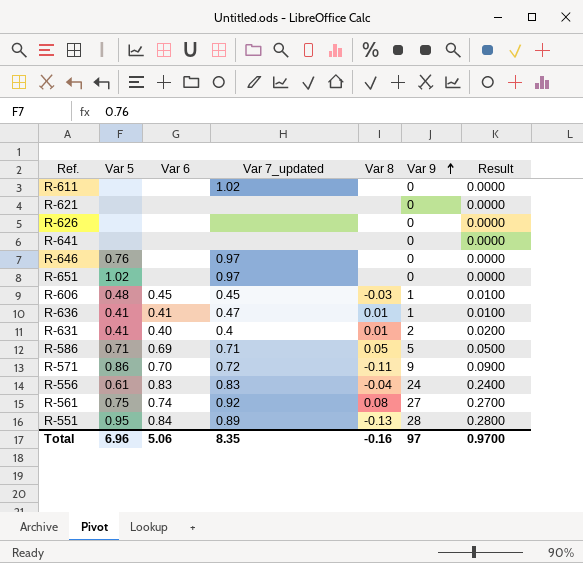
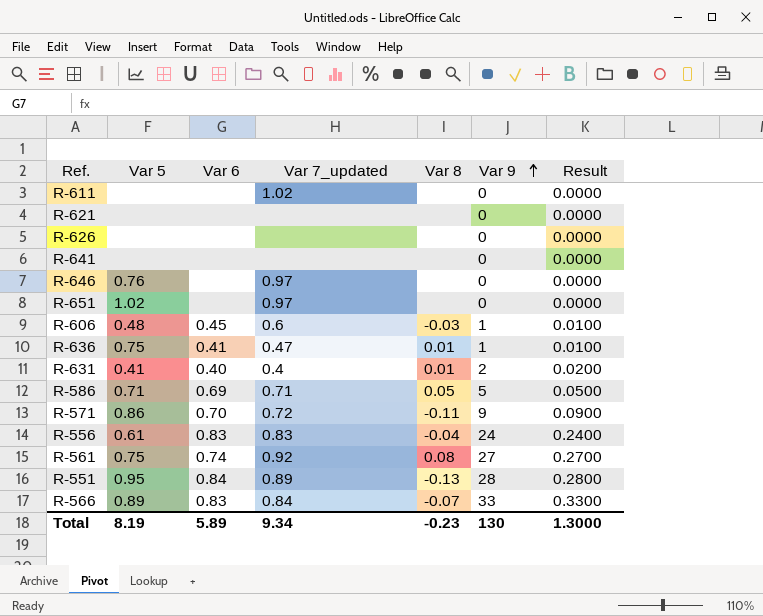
R-606 | Var 7_updated: 0.45 -> 0.6
R-636 | Var 5: 0.41 -> 0.75
row R-566: none -> 0.89 | 0.83 | 0.84 | -0.07 | 33 | 0.3300
Total | Var 5: 6.96 -> 8.19
Total | Var 6: 5.06 -> 5.89
Total | Var 7_updated: 8.35 -> 9.34
Total | Var 8: -0.16 -> -0.23
Total | Var 9: 97 -> 130
Total | Result: 0.9700 -> 1.3000

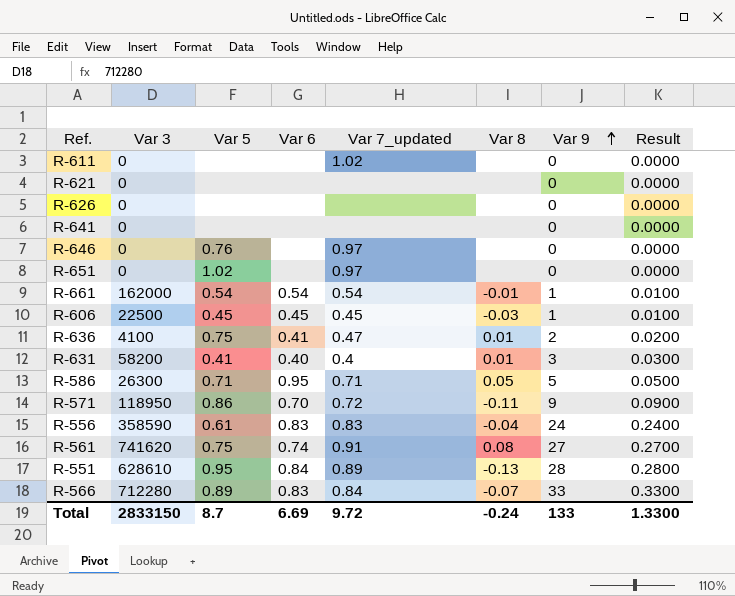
column Var 3 | position: none -> 2
row R-661: none -> 162000 | 0.54 | 0.54 | 0.54 | -0.01 | 1 | 0.0100
R-606 | Var 5: 0.48 -> 0.45
R-606 | Var 7_updated: 0.6 -> 0.45
R-636 | Var 9: 1 -> 2
R-636 | Result: 0.0100 -> 0.0200
R-631 | Var 9: 2 -> 3
R-631 | Result: 0.0200 -> 0.0300
R-586 | Var 6: 0.69 -> 0.95
R-561 | Var 7_updated: 0.92 -> 0.91
Total | Var 5: 8.19 -> 8.7
Total | Var 6: 5.89 -> 6.69
Total | Var 7_updated: 9.34 -> 9.72
Total | Var 8: -0.23 -> -0.24
Total | Var 9: 130 -> 133
Total | Result: 1.3000 -> 1.3300

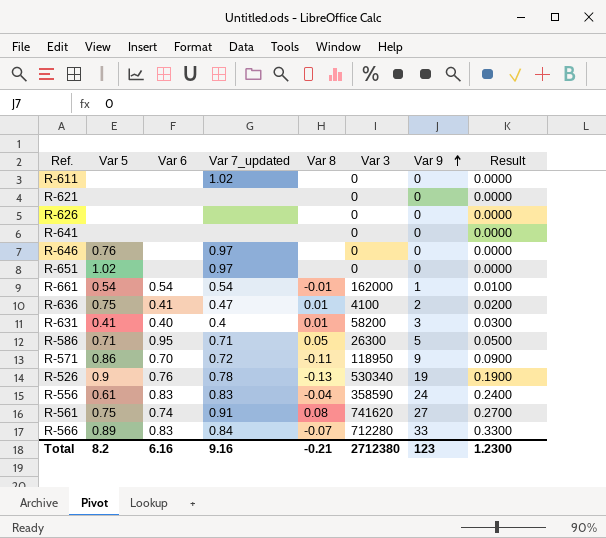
column Var 3 | position: 2 -> 6
row R-606: 22500 | 0.45 | 0.45 | 0.45 | -0.03 | 1 | 0.0100 -> none
row R-551: 628610 | 0.95 | 0.84 | 0.89 | -0.13 | 28 | 0.2800 -> none
row R-526: none -> 0.9 | 0.76 | 0.78 | -0.13 | 530340 | 19 | 0.1900
Total | Var 5: 8.7 -> 8.2
Total | Var 6: 6.69 -> 6.16
Total | Var 7_updated: 9.72 -> 9.16
Total | Var 8: -0.24 -> -0.21
Total | Var 3: 2833150 -> 2712380
Total | Var 9: 133 -> 123
Total | Result: 1.3300 -> 1.2300

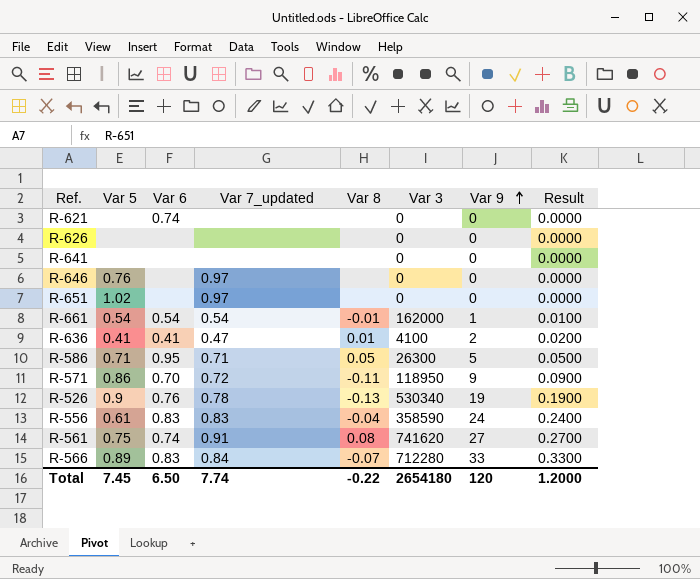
row R-611: none | none | 1.02 | none | 0 | 0 | 0.0000 -> none
row R-631: 0.41 | 0.40 | 0.4 | 0.01 | 58200 | 3 | 0.0300 -> none
R-621 | Var 6: none -> 0.74
R-636 | Var 5: 0.75 -> 0.41
Total | Var 5: 8.2 -> 7.45
Total | Var 6: 6.16 -> 6.50
Total | Var 7_updated: 9.16 -> 7.74
Total | Var 8: -0.21 -> -0.22
Total | Var 3: 2712380 -> 2654180
Total | Var 9: 123 -> 120
Total | Result: 1.2300 -> 1.2000

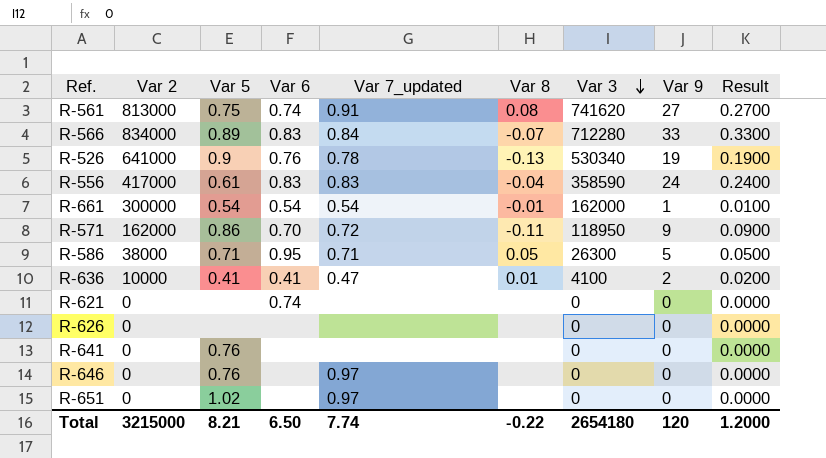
row order: Var 9 ascending -> Var 3 descending
column Var 2 | position: none -> 2
R-641 | Var 5: none -> 0.76
Total | Var 5: 7.45 -> 8.21

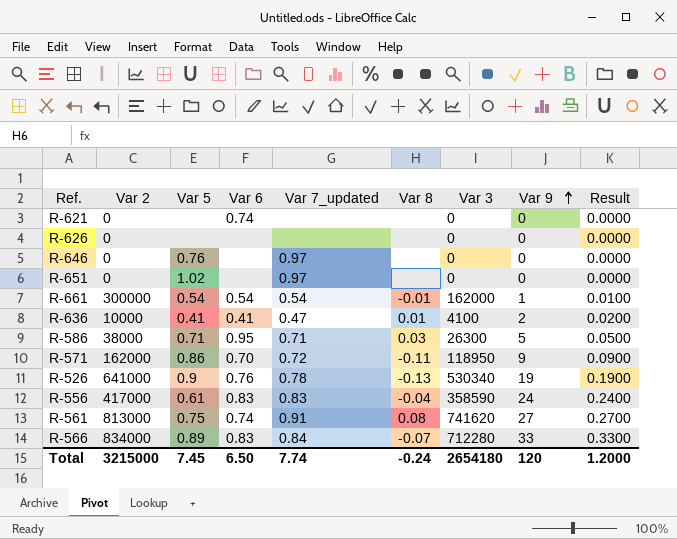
row order: Var 3 descending -> Var 9 ascending
row R-641: 0 | 0.76 | none | none | none | 0 | 0 | 0.0000 -> none
R-586 | Var 8: 0.05 -> 0.03
Total | Var 5: 8.21 -> 7.45
Total | Var 8: -0.22 -> -0.24

